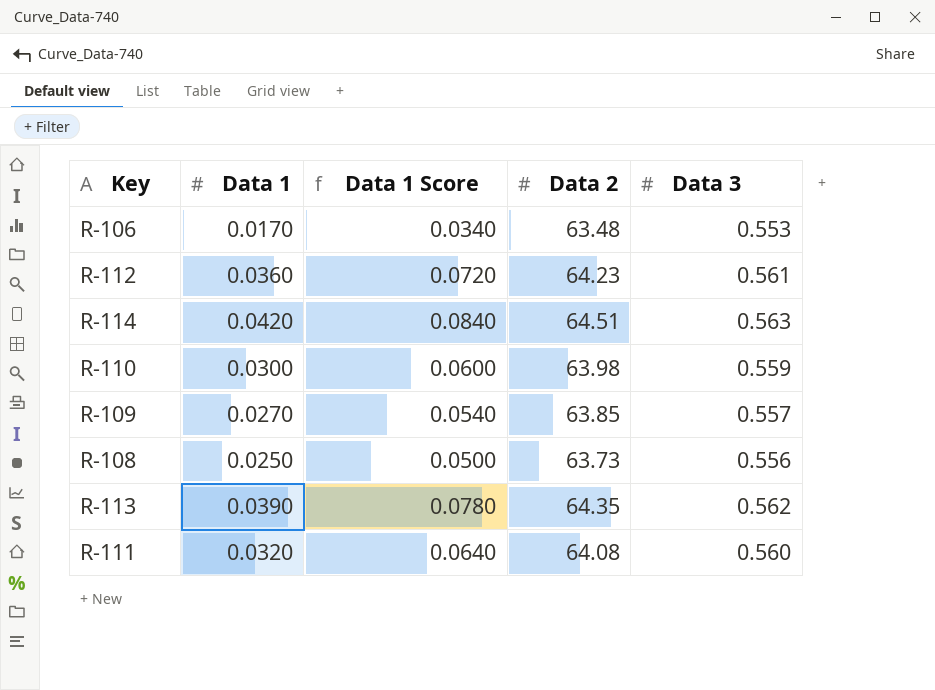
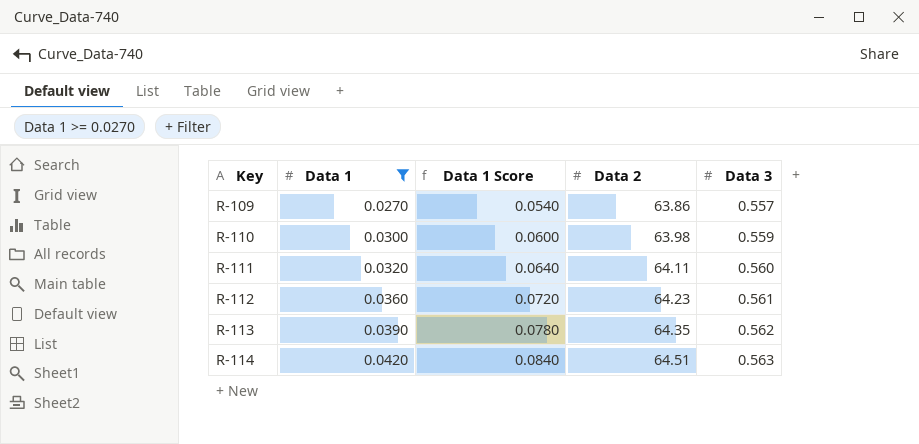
filter: none -> Data 1 >= 0.0270
row order: none -> Key ascending
R-109 | Data 2: 63.85 -> 63.86
R-111 | Data 2: 64.08 -> 64.11

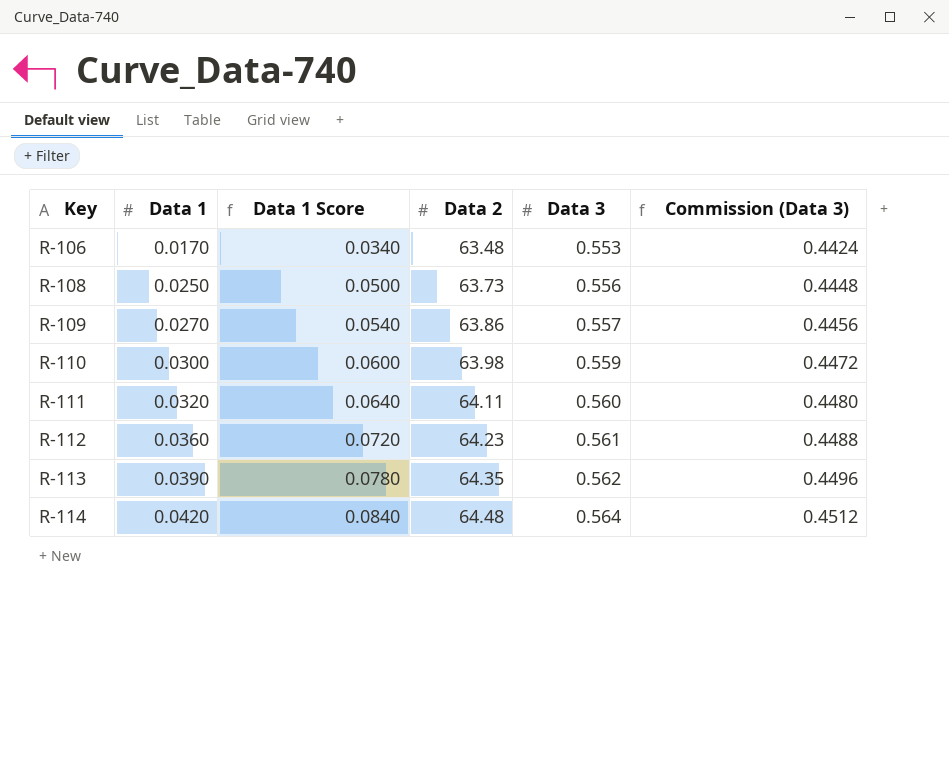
filter: Data 1 >= 0.0270 -> none
column Commission (Data 3) | formula: none -> [Data 3] * 0.8
R-114 | Data 2: 64.51 -> 64.48
R-114 | Data 3: 0.563 -> 0.564

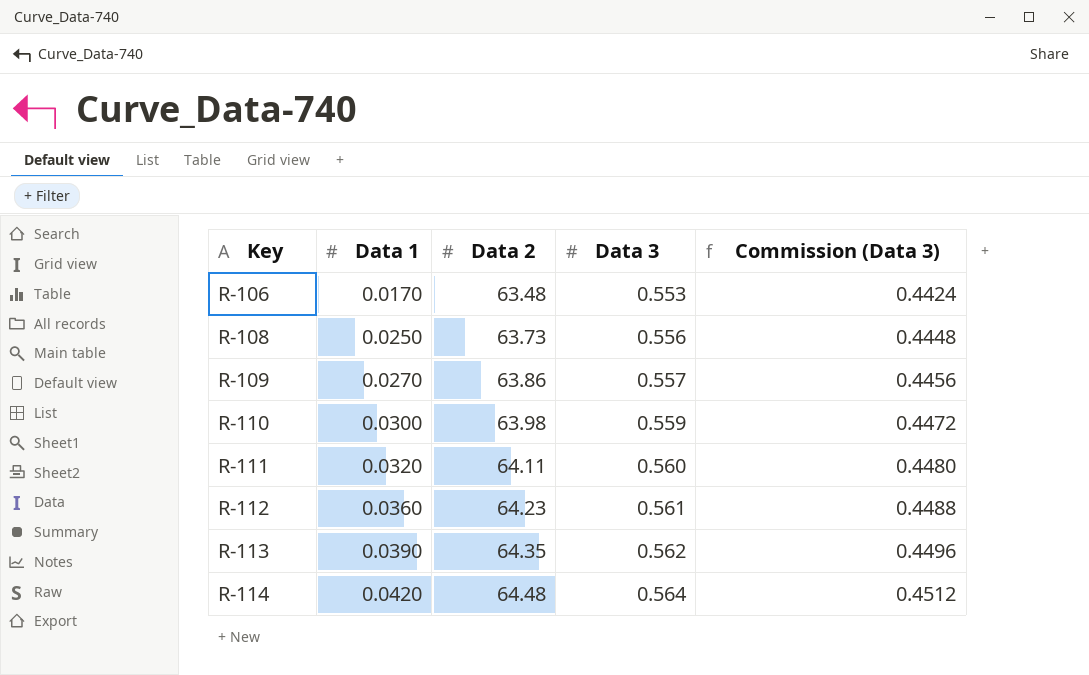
column Data 1 Score | formula: [Data 1] * 2 -> none

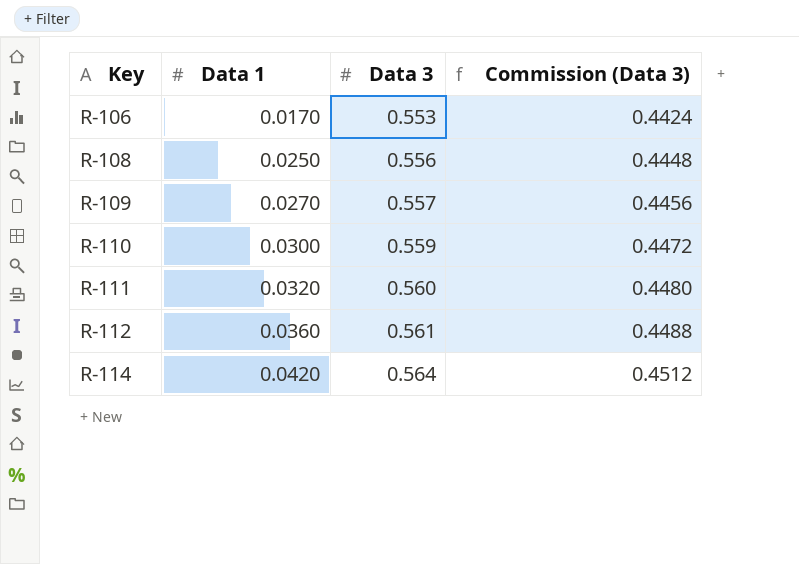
column Data 2 | position: 3 -> none
row R-113: 0.0390 | 64.35 | 0.562 | 0.4496 -> none

